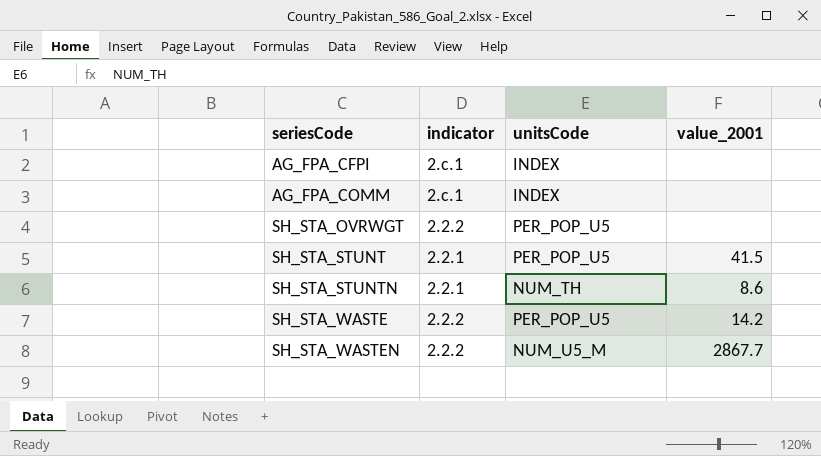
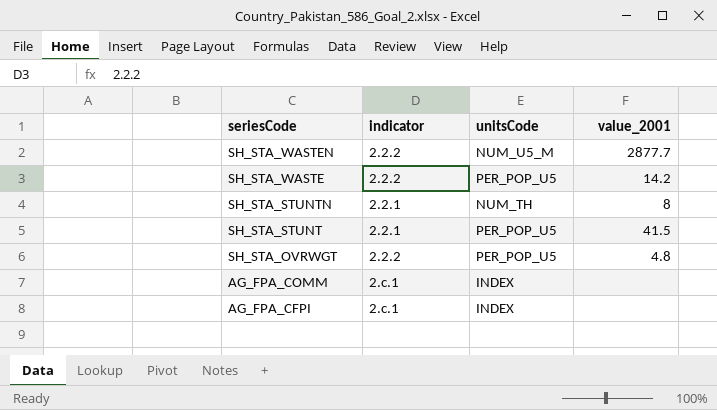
row order: seriesCode ascending -> seriesCode descending
SH_STA_WASTEN | value_2001: 2867.7 -> 2877.7
SH_STA_STUNTN | value_2001: 8.6 -> 8
SH_STA_OVRWGT | value_2001: none -> 4.8

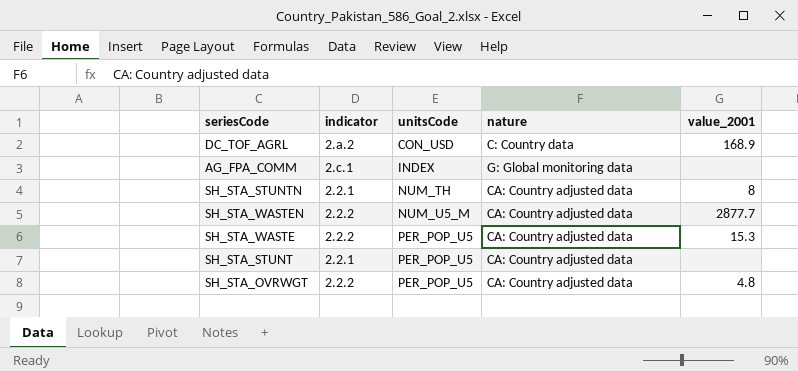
row order: seriesCode descending -> unitsCode ascending
column nature | position: none -> 4
row AG_FPA_CFPI: 2.c.1 | INDEX | none -> none
row DC_TOF_AGRL: none -> 2.a.2 | CON_USD | C: Country data | 168.9
SH_STA_WASTE | value_2001: 14.2 -> 15.3
SH_STA_STUNT | value_2001: 41.5 -> none

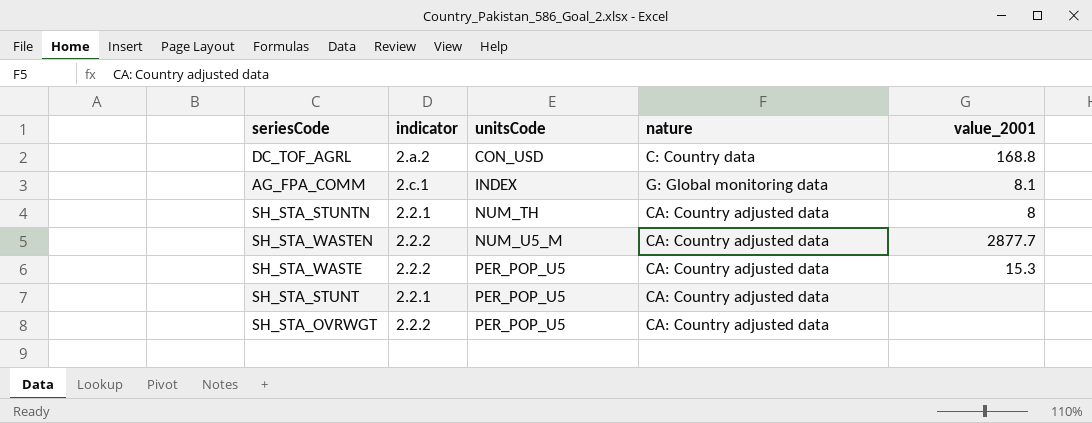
DC_TOF_AGRL | value_2001: 168.9 -> 168.8
AG_FPA_COMM | value_2001: none -> 8.1
SH_STA_OVRWGT | value_2001: 4.8 -> none

